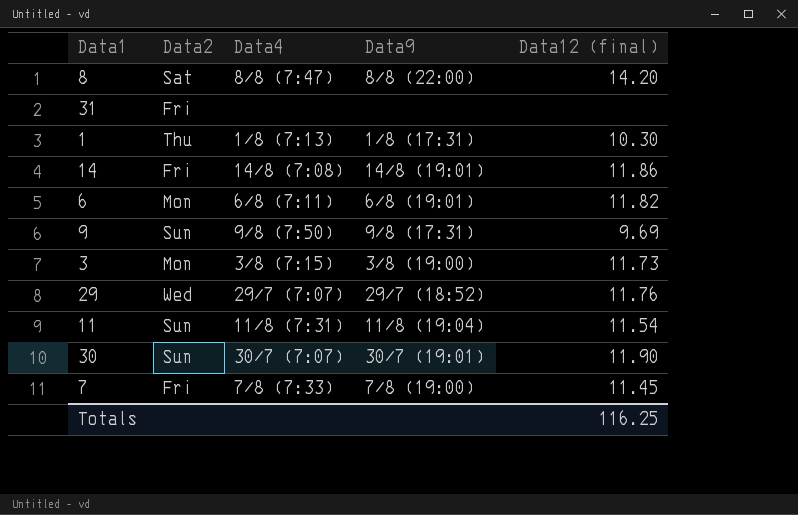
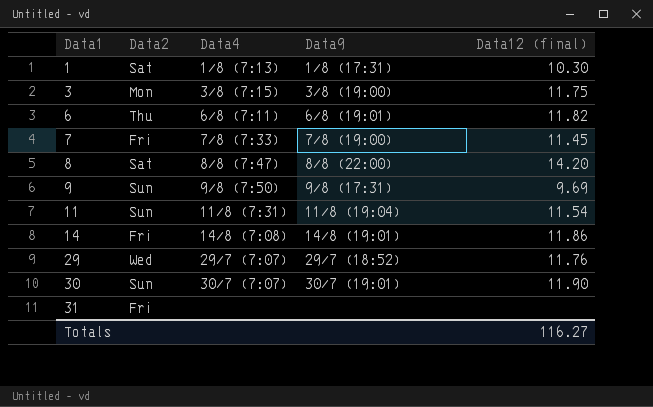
row order: none -> Data1 ascending
1 | Data2: Thu -> Sat
3 | Data12 (final): 11.73 -> 11.75
6 | Data2: Mon -> Thu
Totals | Data12 (final): 116.25 -> 116.27

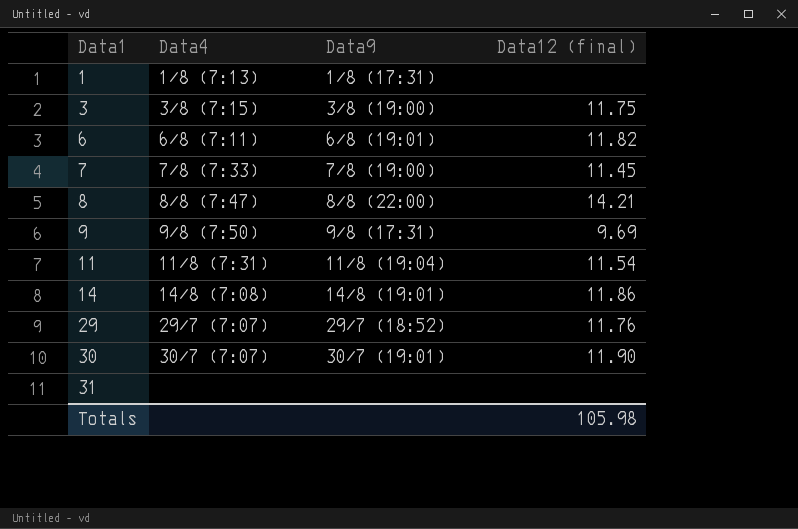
column Data2 | position: 2 -> none
1 | Data12 (final): 10.30 -> none
8 | Data12 (final): 14.20 -> 14.21
Totals | Data12 (final): 116.27 -> 105.98

